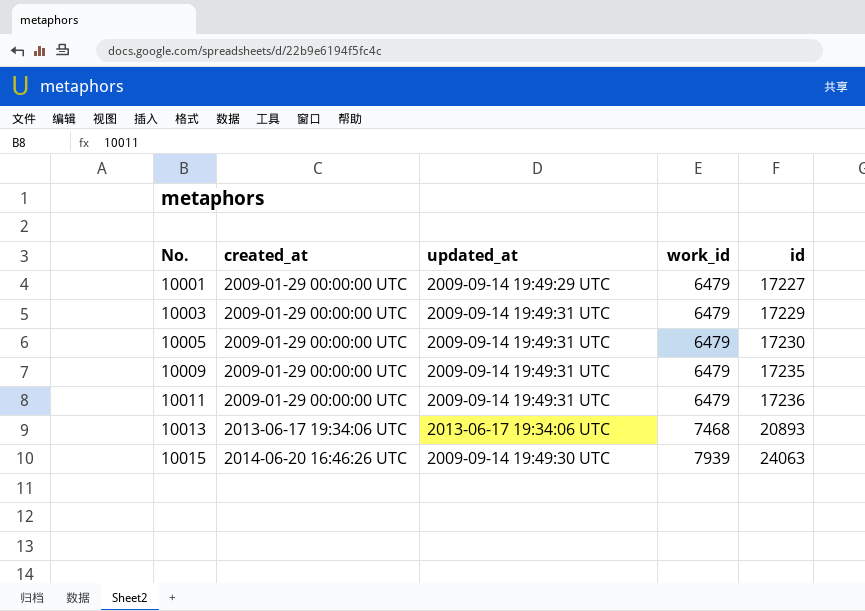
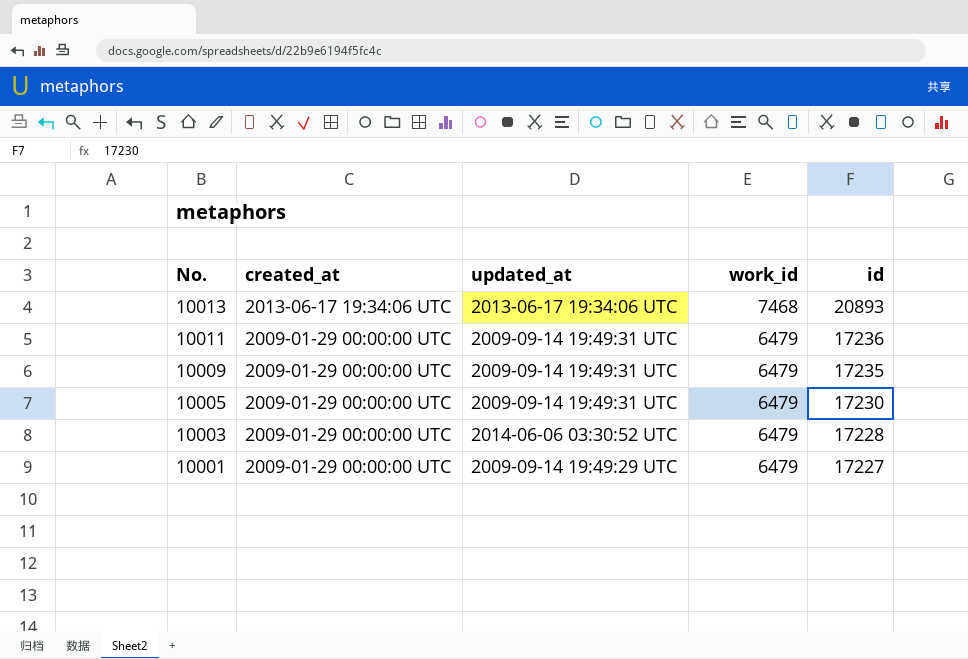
row order: No. ascending -> No. descending
row 10015: 2014-06-20 16:46:26 UTC | 2009-09-14 19:49:30 UTC | 7939 | 24063 -> none
10003 | updated_at: 2009-09-14 19:49:31 UTC -> 2014-06-06 03:30:52 UTC
10003 | id: 17229 -> 17228

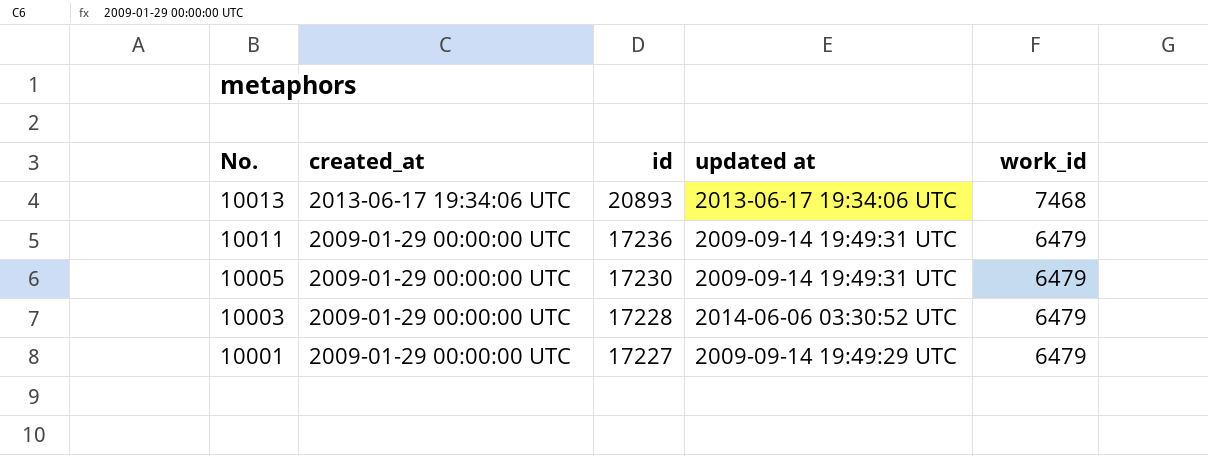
column id | position: 5 -> 3
column name: updated_at -> updated at
row 10009: 2009-01-29 00:00:00 UTC | 2009-09-14 19:49:31 UTC | 6479 | 17235 -> none

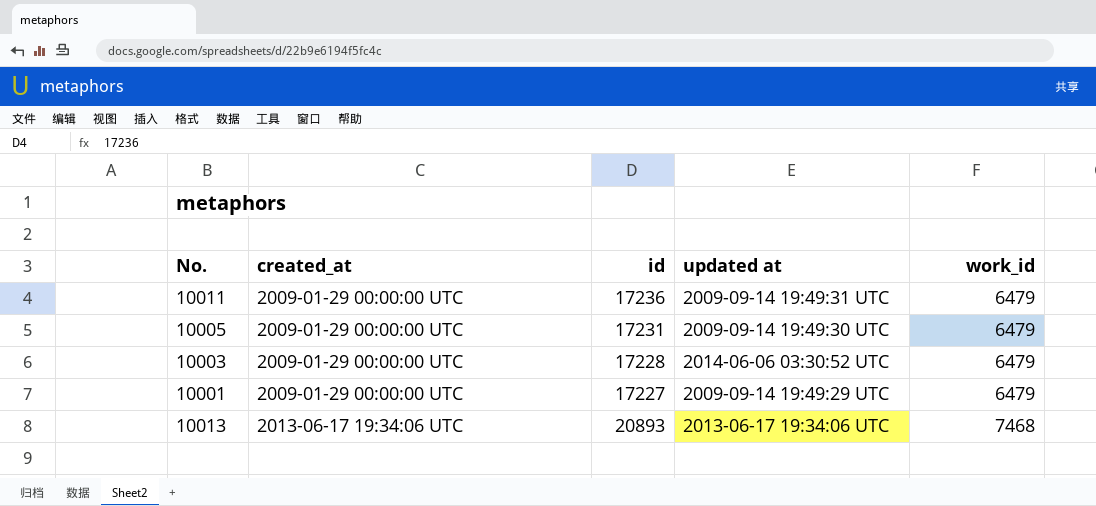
row order: No. descending -> created_at ascending
10005 | id: 17230 -> 17231
10005 | updated at: 2009-09-14 19:49:31 UTC -> 2009-09-14 19:49:30 UTC

